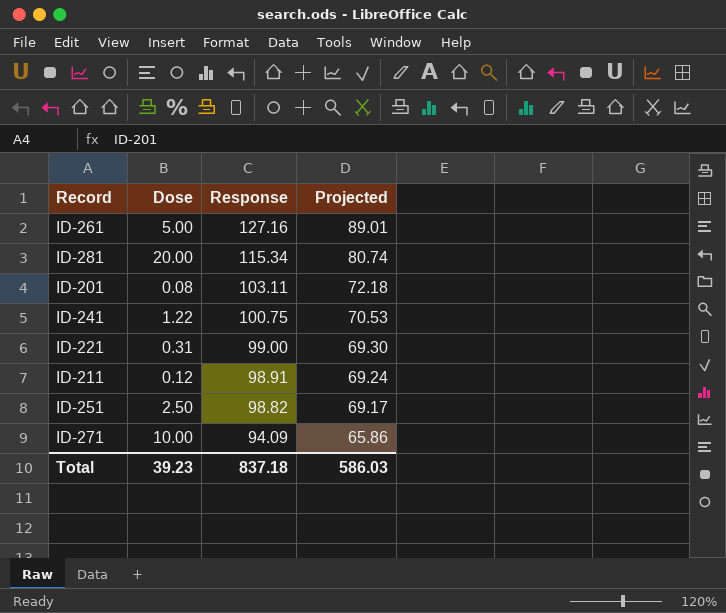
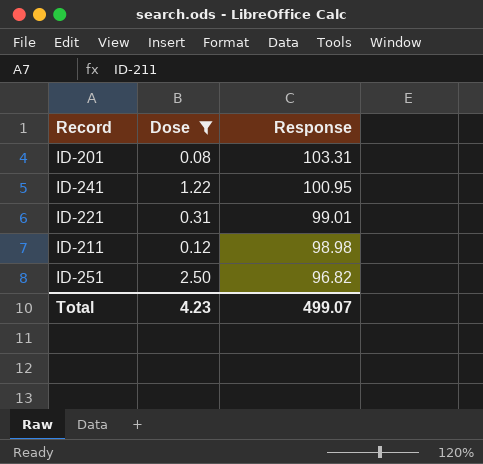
filter: none -> Dose <= 2.50
column Projected | formula: [Response] * 0.7 -> none
ID-201 | Response: 103.11 -> 103.31
ID-241 | Response: 100.75 -> 100.95
ID-221 | Response: 99.00 -> 99.01
ID-211 | Response: 98.91 -> 98.98
ID-251 | Response: 98.82 -> 96.82
Total | Dose: 39.23 -> 4.23
Total | Response: 837.18 -> 499.07

